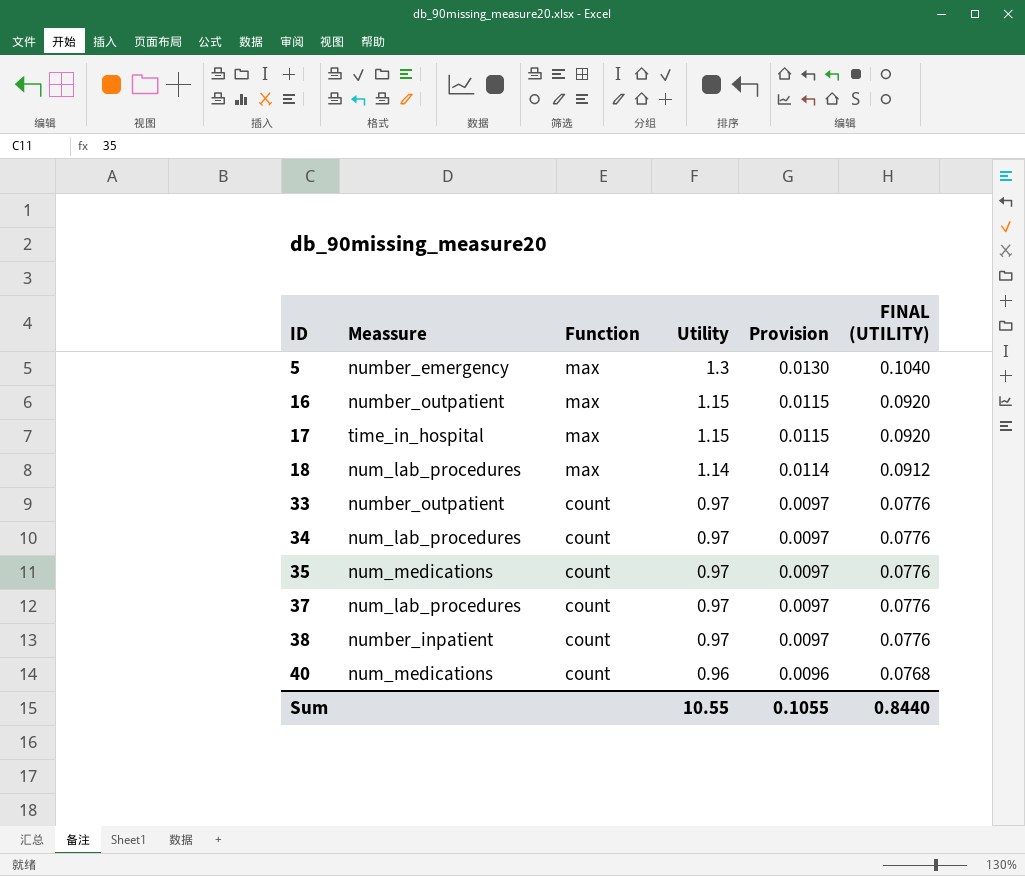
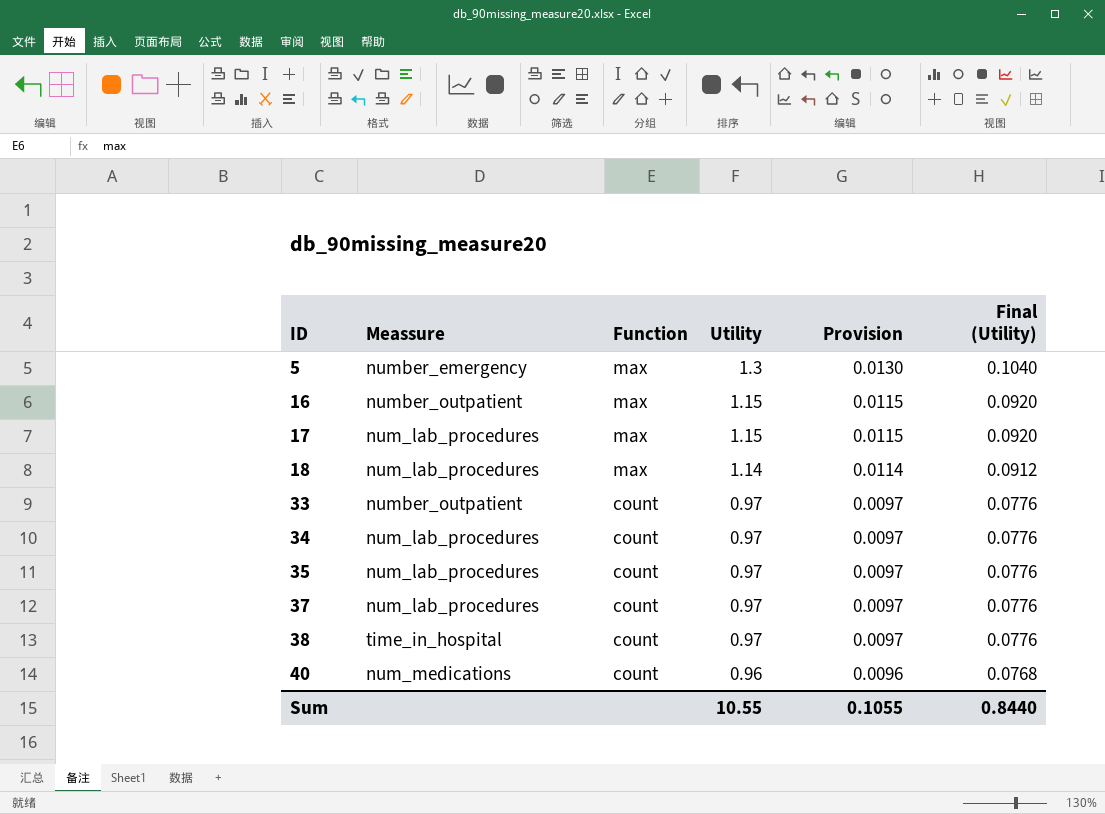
column name: FINAL (UTILITY) -> Final (Utility)
17 | Meassure: time_in_hospital -> num_lab_procedures
35 | Meassure: num_medications -> num_lab_procedures
38 | Meassure: number_inpatient -> time_in_hospital

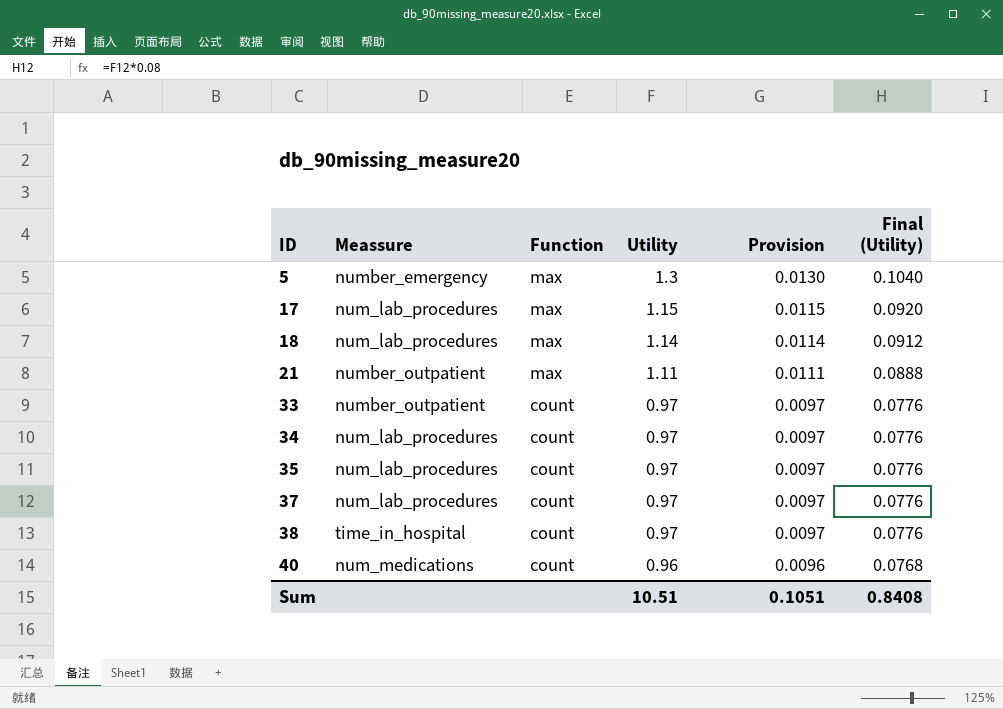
row 16: number_outpatient | max | 1.15 | 0.0115 | 0.0920 -> none
row 21: none -> number_outpatient | max | 1.11 | 0.0111 | 0.0888
Sum | Utility: 10.55 -> 10.51
Sum | Provision: 0.1055 -> 0.1051
Sum | Final (Utility): 0.8440 -> 0.8408

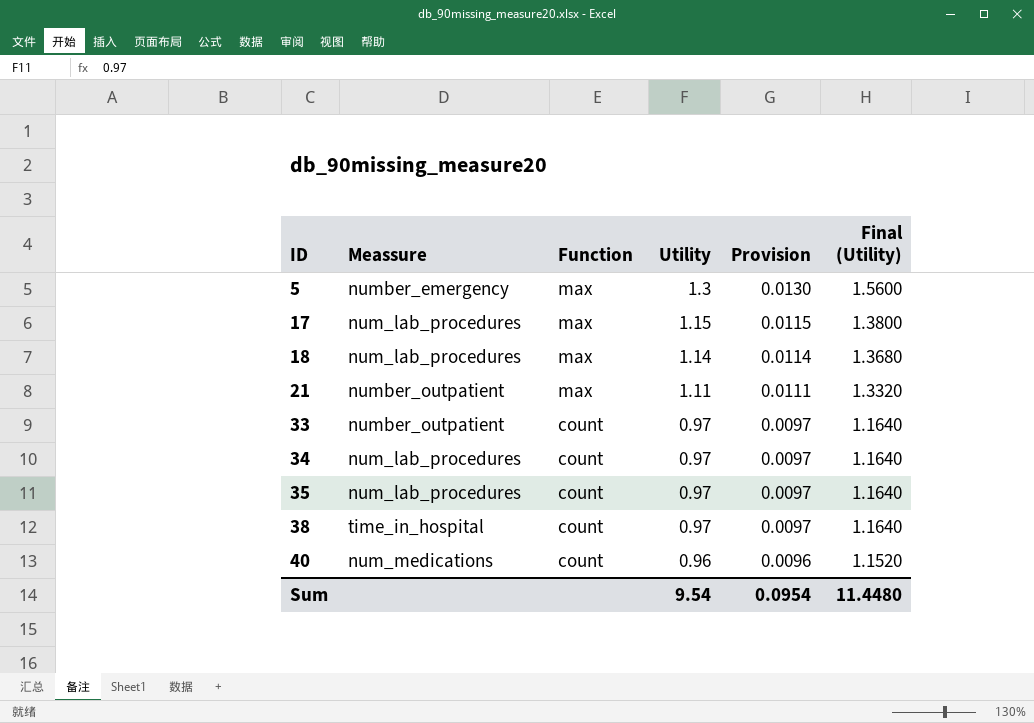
column Final (Utility) | formula: [Utility] * 0.08 -> [Utility] * 1.2
row 37: num_lab_procedures | count | 0.97 | 0.0097 | 0.0776 -> none
Sum | Utility: 10.51 -> 9.54
Sum | Provision: 0.1051 -> 0.0954
Sum | Final (Utility): 0.8408 -> 11.4480

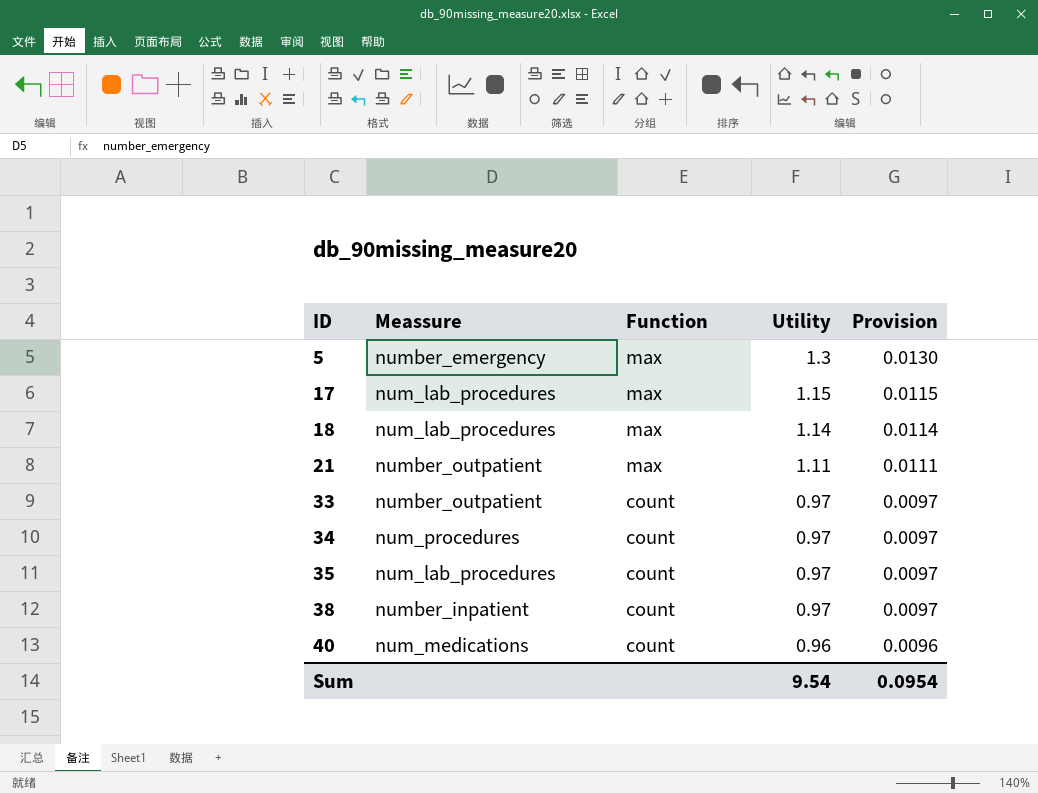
column Final (Utility) | formula: [Utility] * 1.2 -> none
34 | Meassure: num_lab_procedures -> num_procedures
38 | Meassure: time_in_hospital -> number_inpatient

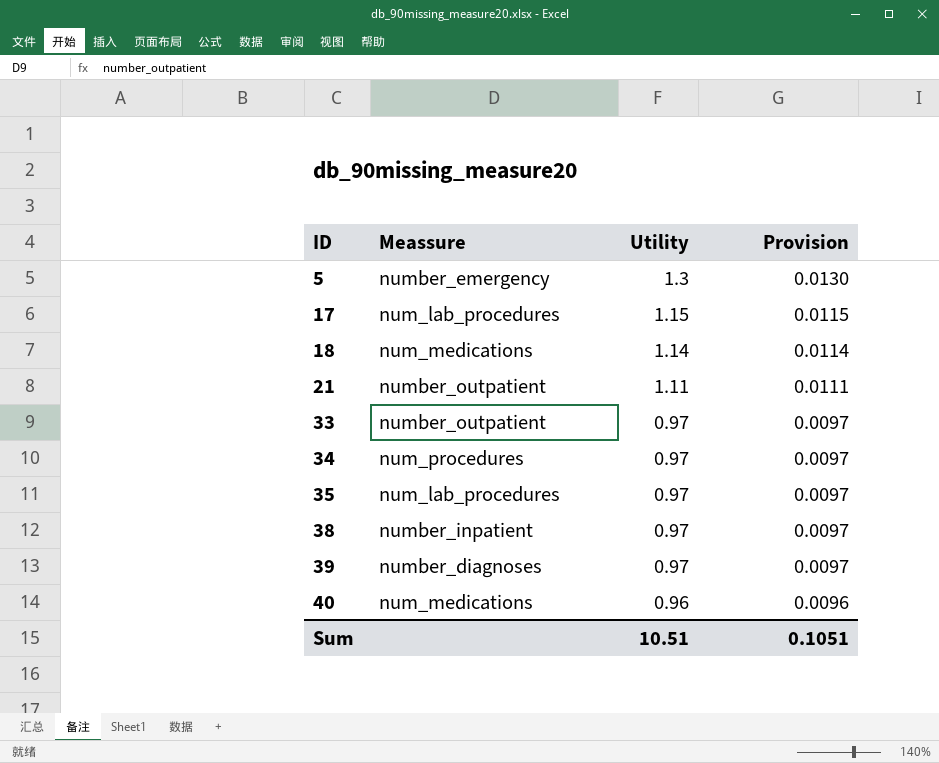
column Function | position: 3 -> none
18 | Meassure: num_lab_procedures -> num_medications
row 39: none -> number_diagnoses | 0.97 | 0.0097
Sum | Utility: 9.54 -> 10.51
Sum | Provision: 0.0954 -> 0.1051

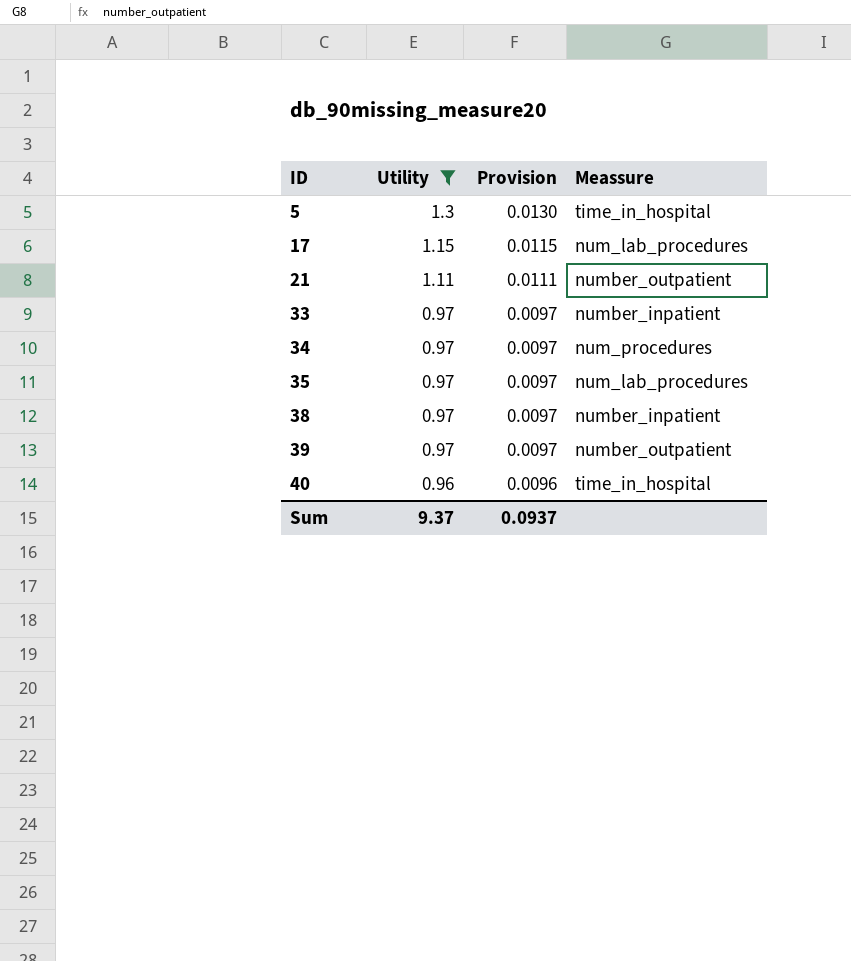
filter: none -> Utility != 1.14
column Meassure | position: 2 -> 4
5 | Meassure: number_emergency -> time_in_hospital
33 | Meassure: number_outpatient -> number_inpatient
39 | Meassure: number_diagnoses -> number_outpatient
40 | Meassure: num_medications -> time_in_hospital
Sum | Utility: 10.51 -> 9.37
Sum | Provision: 0.1051 -> 0.0937

